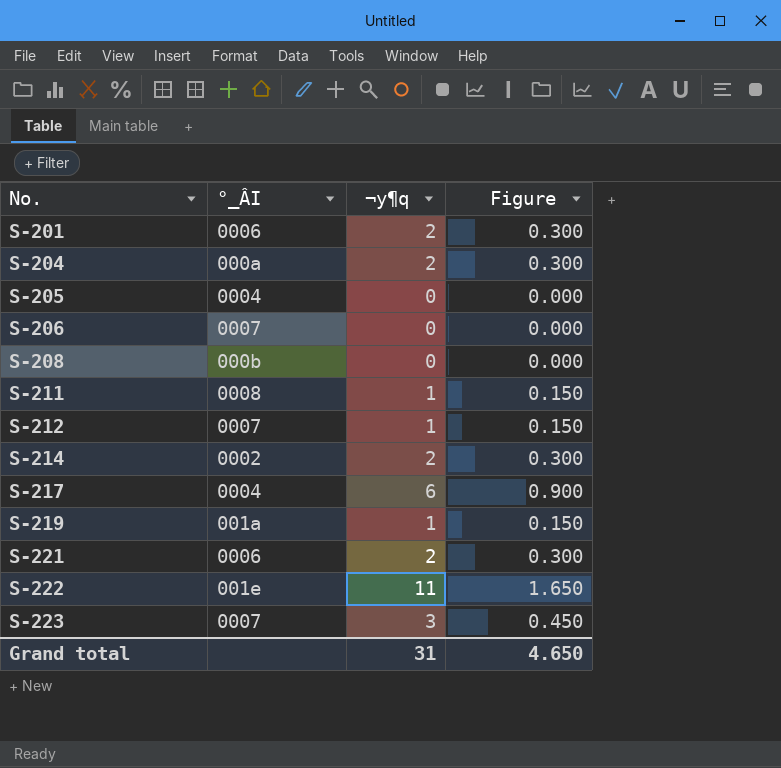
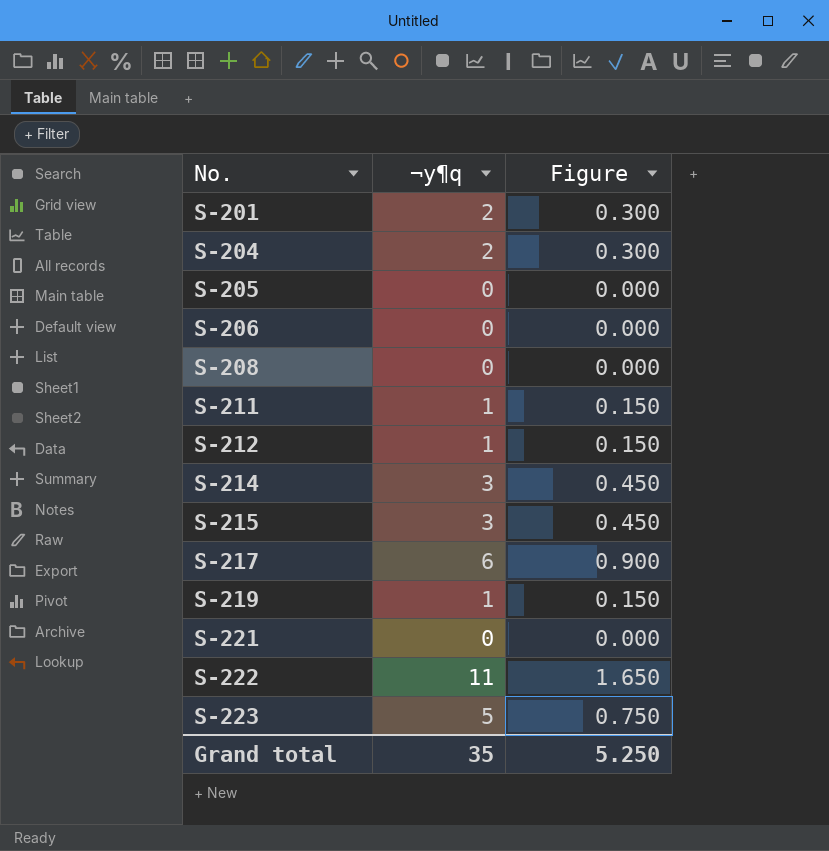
column °_ÂI | position: 2 -> none
S-214 | ¬y¶q: 2 -> 3
S-214 | Figure: 0.300 -> 0.450
row S-215: none -> 3 | 0.450
S-221 | ¬y¶q: 2 -> 0
S-221 | Figure: 0.300 -> 0.000
S-223 | ¬y¶q: 3 -> 5
S-223 | Figure: 0.450 -> 0.750
Grand total | ¬y¶q: 31 -> 35
Grand total | Figure: 4.650 -> 5.250

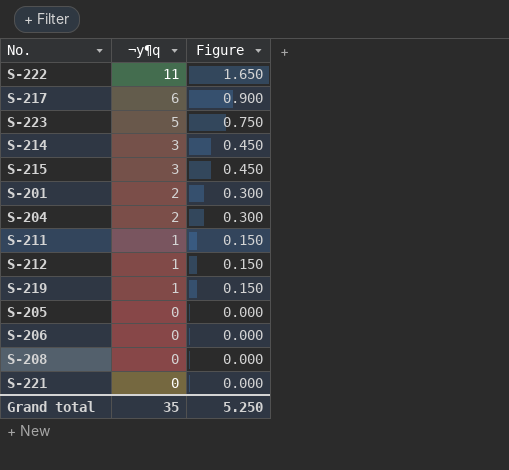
row order: No. ascending -> ¬y¶q descending

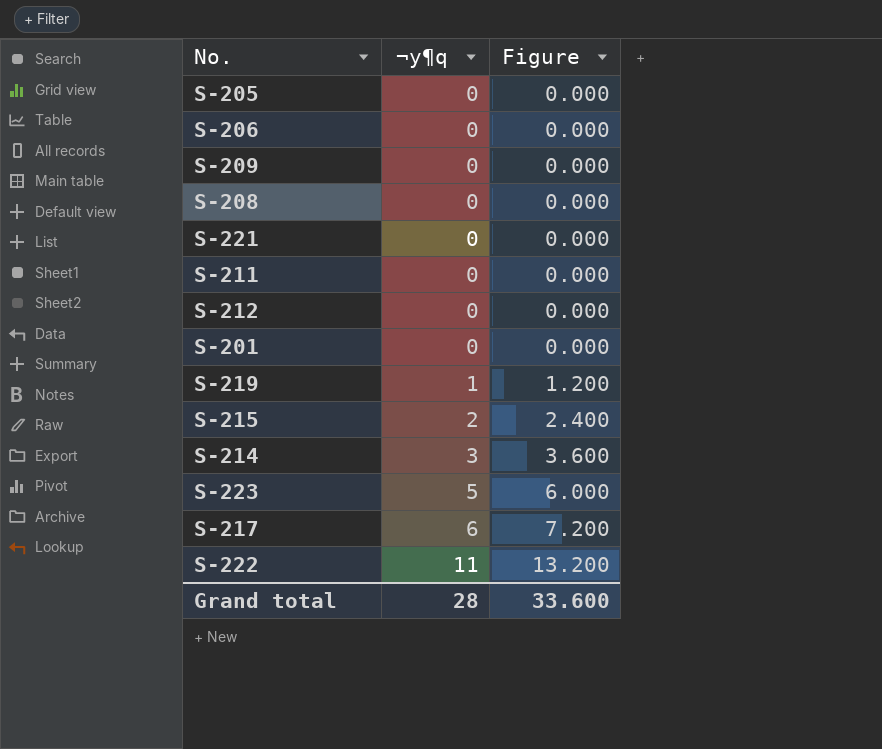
row order: ¬y¶q descending -> ¬y¶q ascending
column Figure | formula: [¬y¶q] * 0.15 -> [¬y¶q] * 1.2
row S-204: 2 | 0.300 -> none
row S-209: none -> 0 | 0.000
S-211 | ¬y¶q: 1 -> 0
S-212 | ¬y¶q: 1 -> 0
S-201 | ¬y¶q: 2 -> 0
S-215 | ¬y¶q: 3 -> 2
Grand total | ¬y¶q: 35 -> 28
Grand total | Figure: 5.250 -> 33.600

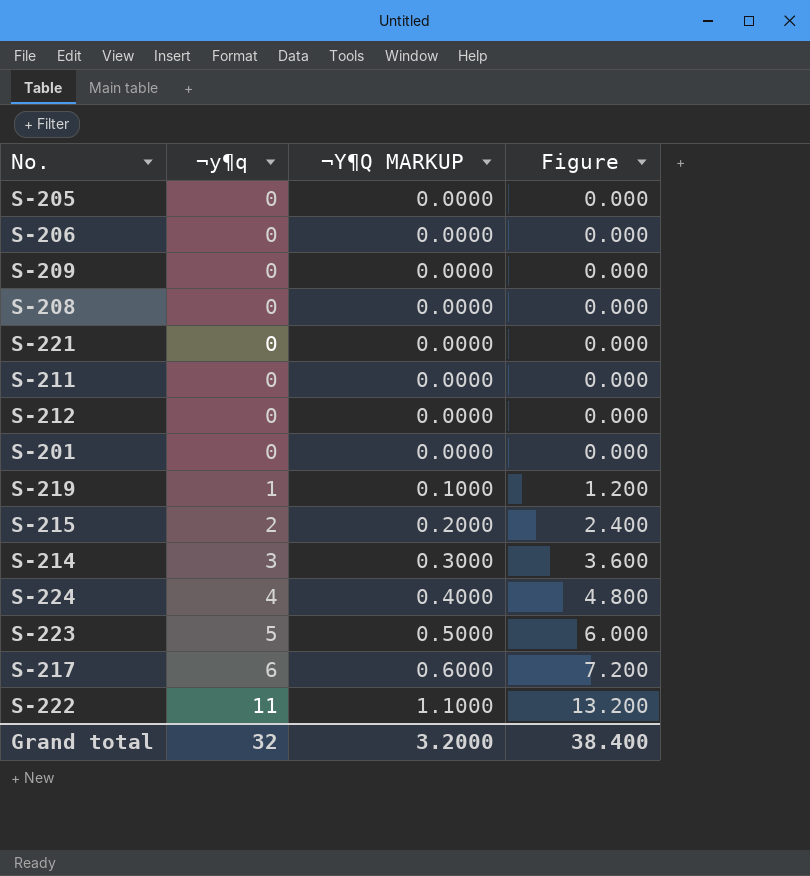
column ¬Y¶Q MARKUP | formula: none -> [¬y¶q] * 0.1
row S-224: none -> 4 | 0.4000 | 4.800
Grand total | ¬y¶q: 28 -> 32
Grand total | Figure: 33.600 -> 38.400

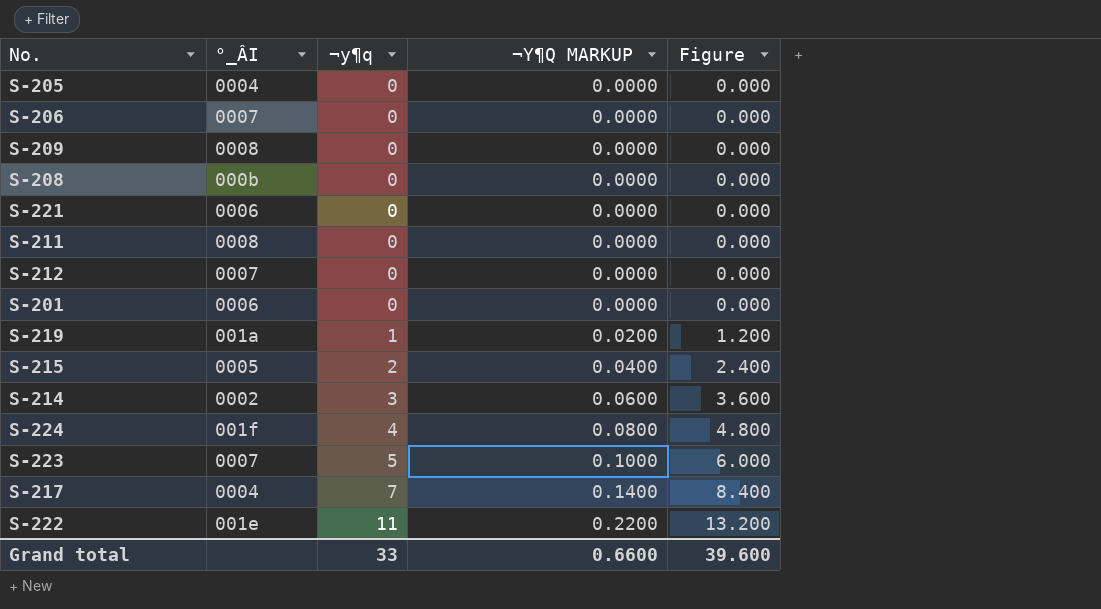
column °_ÂI | position: none -> 2
column ¬Y¶Q MARKUP | formula: [¬y¶q] * 0.1 -> [¬y¶q] * 0.02
S-217 | ¬y¶q: 6 -> 7
S-217 | Figure: 7.200 -> 8.400
Grand total | ¬y¶q: 32 -> 33
Grand total | ¬Y¶Q MARKUP: 3.2000 -> 0.6600
Grand total | Figure: 38.400 -> 39.600

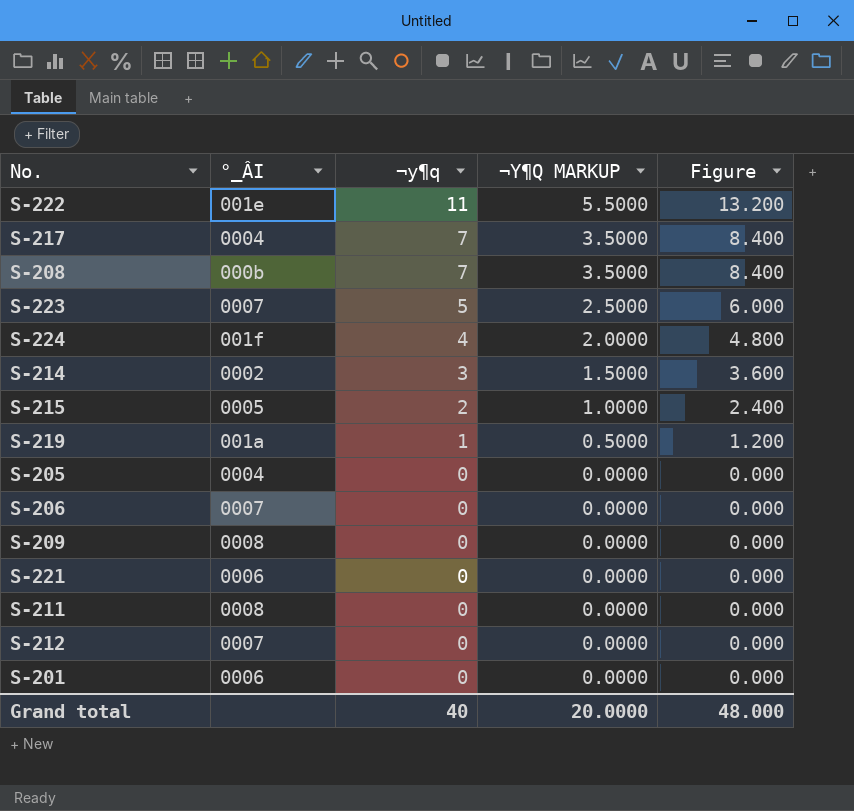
row order: ¬y¶q ascending -> ¬y¶q descending
column ¬Y¶Q MARKUP | formula: [¬y¶q] * 0.02 -> [¬y¶q] * 0.5
S-208 | ¬y¶q: 0 -> 7
S-208 | Figure: 0.000 -> 8.400
Grand total | ¬y¶q: 33 -> 40
Grand total | ¬Y¶Q MARKUP: 0.6600 -> 20.0000
Grand total | Figure: 39.600 -> 48.000

